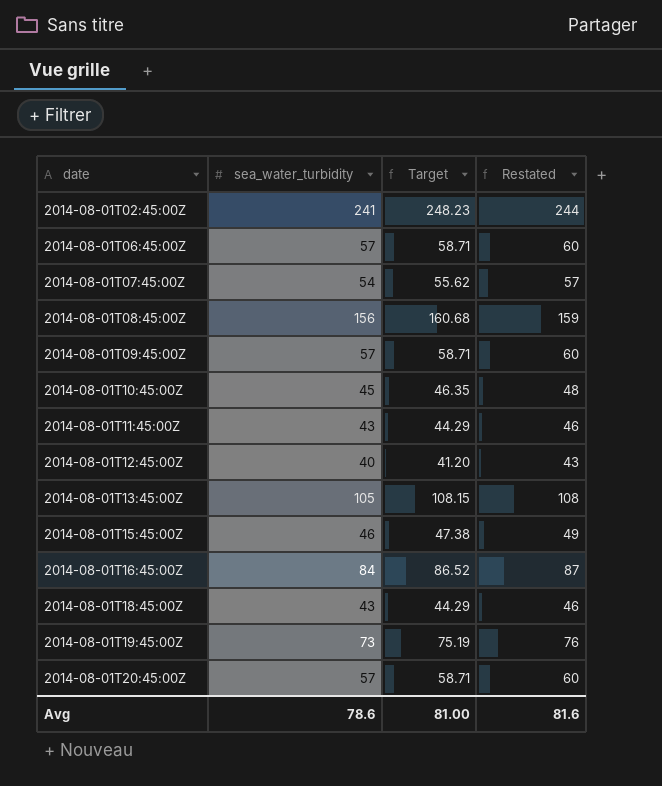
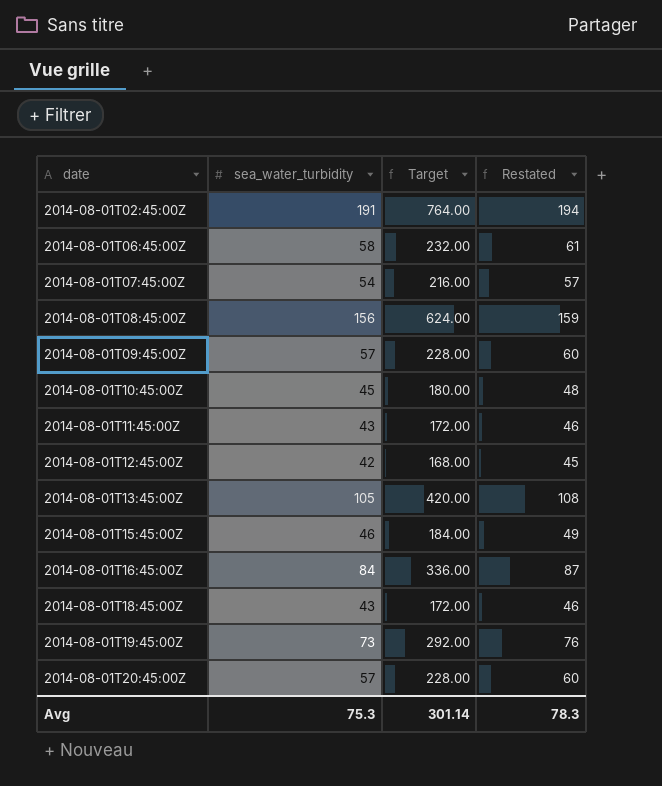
column Target | formula: [sea_water_turbidity] * 1.03 -> [sea_water_turbidity] * 4
2014-08-01T02:45:00Z | sea_water_turbidity: 241 -> 191
2014-08-01T02:45:00Z | Restated: 244 -> 194
2014-08-01T06:45:00Z | sea_water_turbidity: 57 -> 58
2014-08-01T06:45:00Z | Restated: 60 -> 61
2014-08-01T12:45:00Z | sea_water_turbidity: 40 -> 42
2014-08-01T12:45:00Z | Restated: 43 -> 45
Avg | sea_water_turbidity: 78.6 -> 75.3
Avg | Target: 81.00 -> 301.14
Avg | Restated: 81.6 -> 78.3

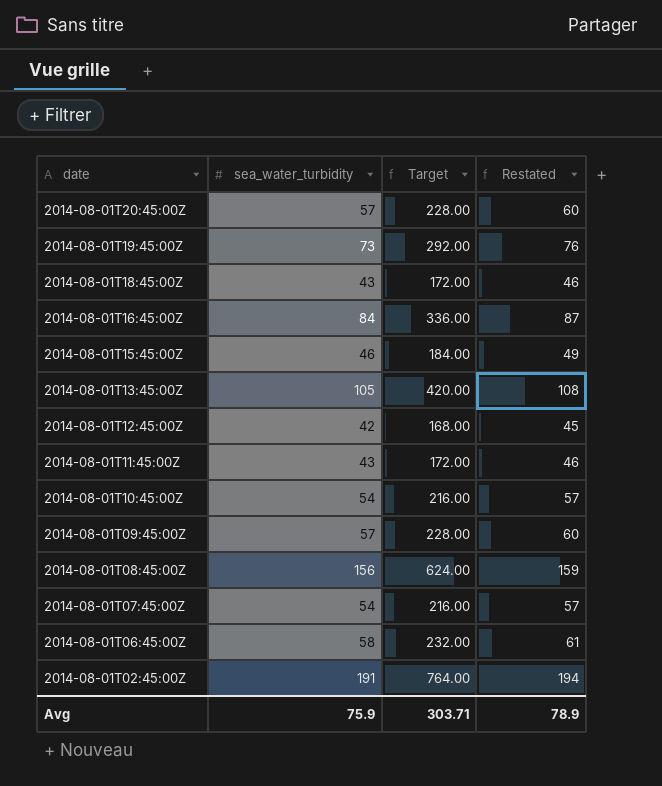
row order: date ascending -> date descending
2014-08-01T10:45:00Z | sea_water_turbidity: 45 -> 54
2014-08-01T10:45:00Z | Target: 180.00 -> 216.00
2014-08-01T10:45:00Z | Restated: 48 -> 57
Avg | sea_water_turbidity: 75.3 -> 75.9
Avg | Target: 301.14 -> 303.71
Avg | Restated: 78.3 -> 78.9

